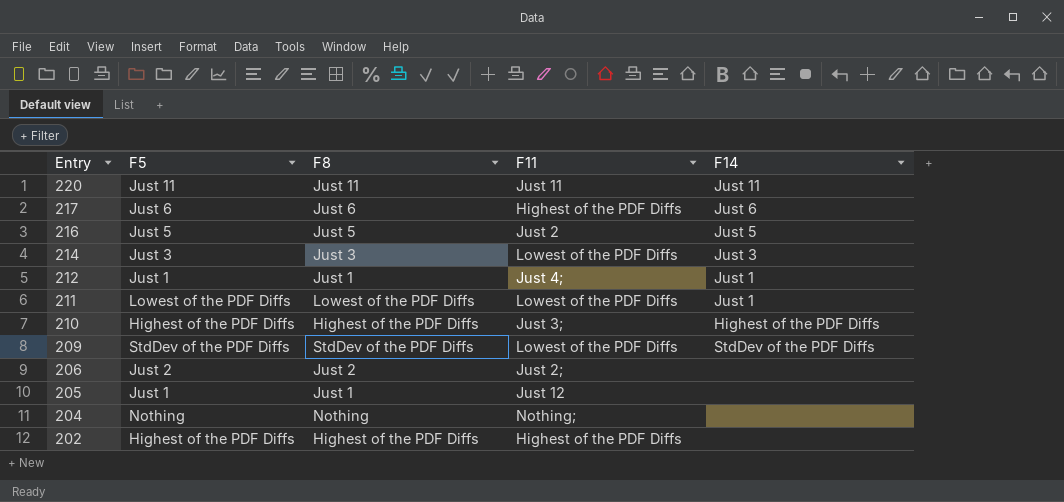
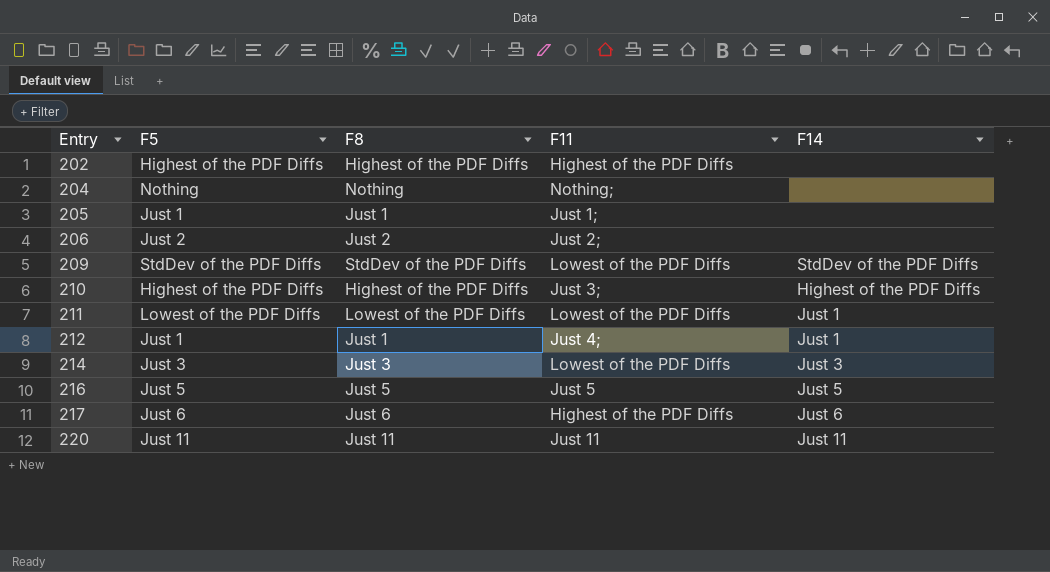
row order: Entry descending -> Entry ascending
205 | F11: Just 12 -> Just 1;
216 | F11: Just 2 -> Just 5

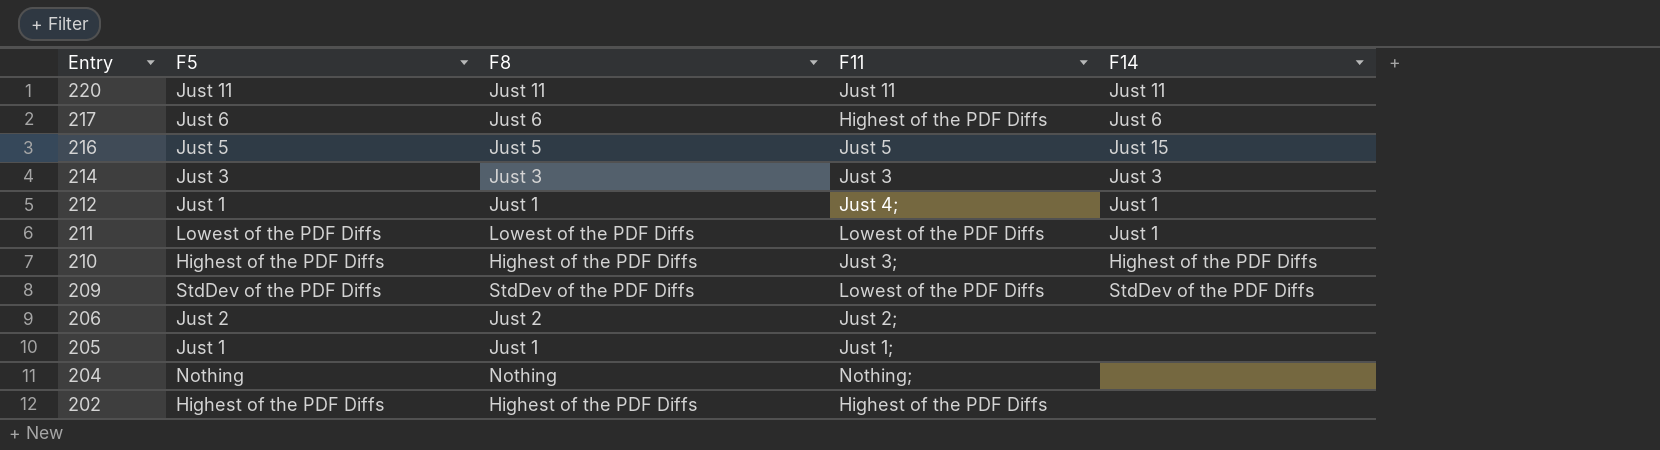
row order: Entry ascending -> Entry descending
216 | F14: Just 5 -> Just 15
214 | F11: Lowest of the PDF Diffs -> Just 3

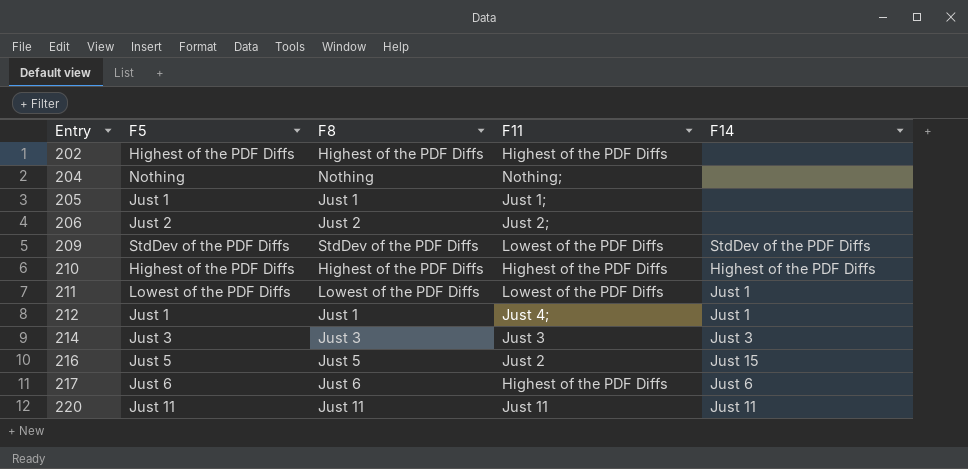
row order: Entry descending -> Entry ascending
210 | F11: Just 3; -> Highest of the PDF Diffs
216 | F11: Just 5 -> Just 2

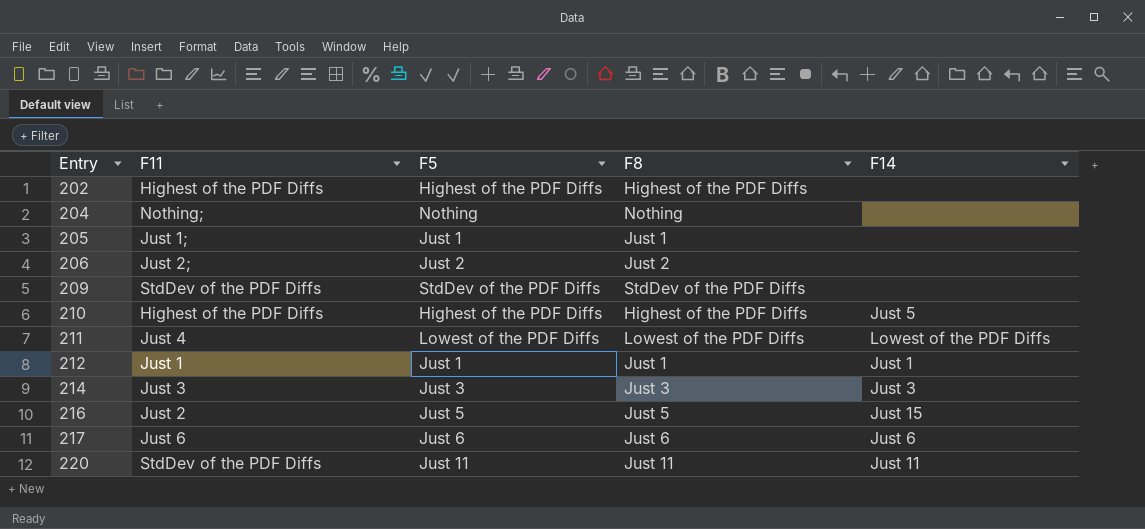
column F11 | position: 4 -> 2
209 | F11: Lowest of the PDF Diffs -> StdDev of the PDF Diffs
209 | F14: StdDev of the PDF Diffs -> none
210 | F14: Highest of the PDF Diffs -> Just 5
211 | F11: Lowest of the PDF Diffs -> Just 4
211 | F14: Just 1 -> Lowest of the PDF Diffs
212 | F11: Just 4; -> Just 1
217 | F11: Highest of the PDF Diffs -> Just 6
220 | F11: Just 11 -> StdDev of the PDF Diffs

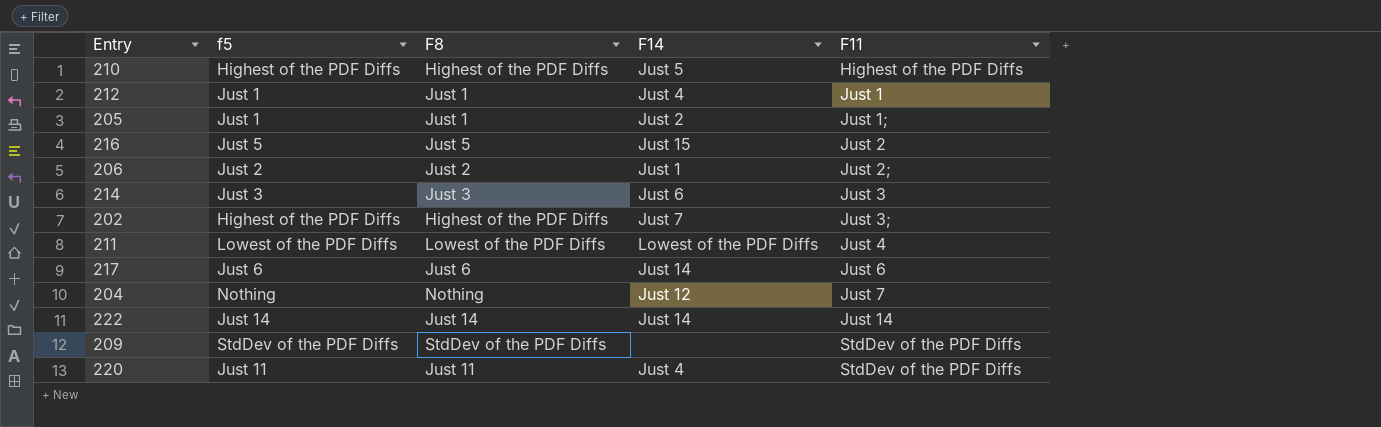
row order: Entry ascending -> F11 ascending
column name: F5 -> f5
column F11 | position: 2 -> 5
212 | F14: Just 1 -> Just 4
205 | F14: none -> Just 2
206 | F14: none -> Just 1
214 | F14: Just 3 -> Just 6
202 | F14: none -> Just 7
202 | F11: Highest of the PDF Diffs -> Just 3;
217 | F14: Just 6 -> Just 14
204 | F14: none -> Just 12
204 | F11: Nothing; -> Just 7
row 222: none -> Just 14 | Just 14 | Just 14 | Just 14
220 | F14: Just 11 -> Just 4

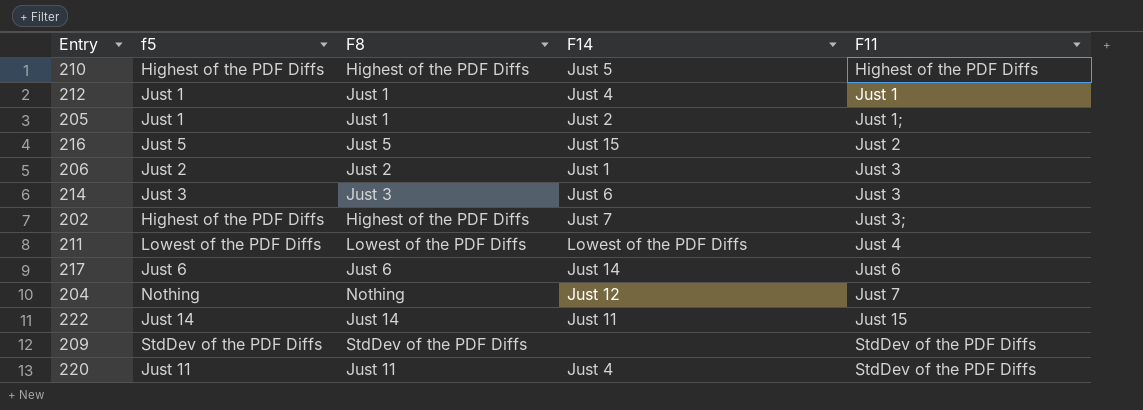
206 | F11: Just 2; -> Just 3
222 | F14: Just 14 -> Just 11
222 | F11: Just 14 -> Just 15

